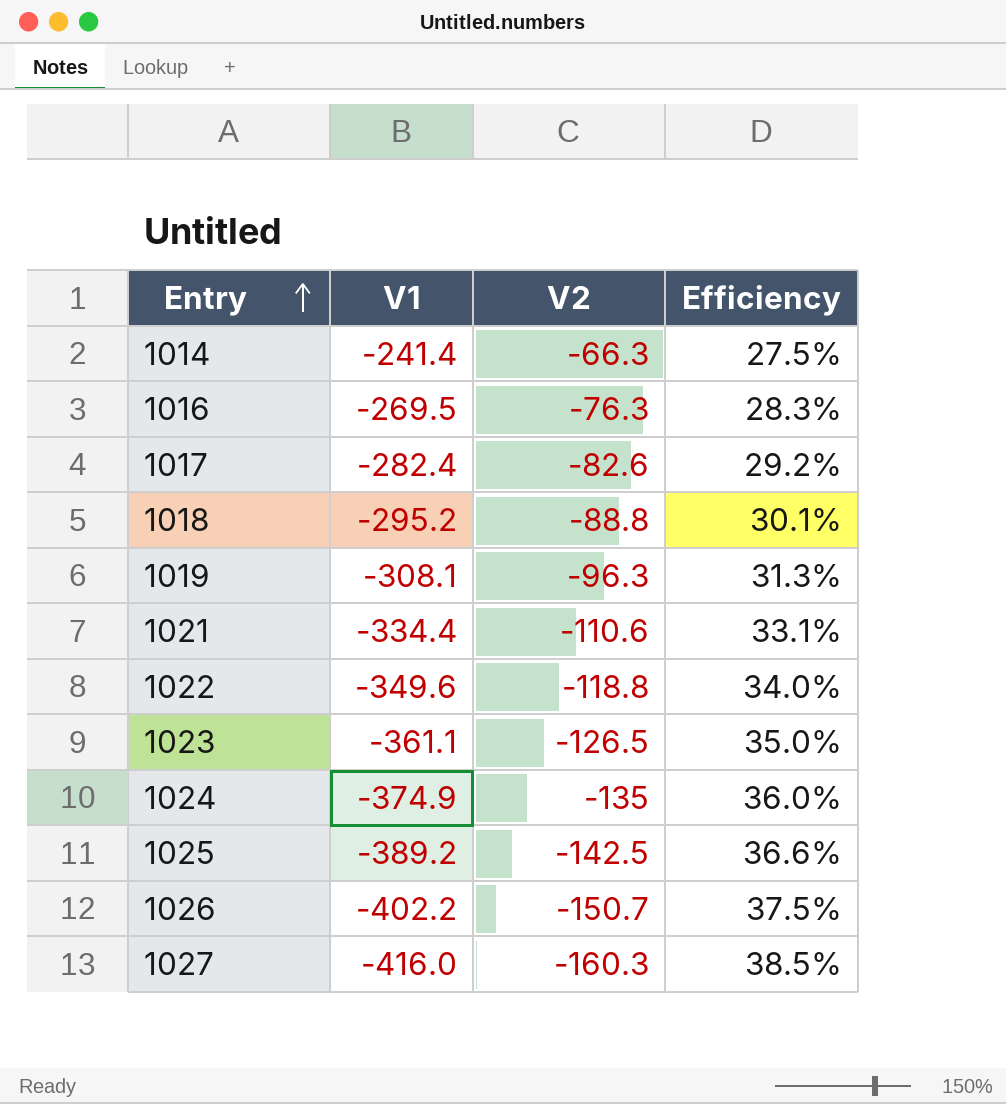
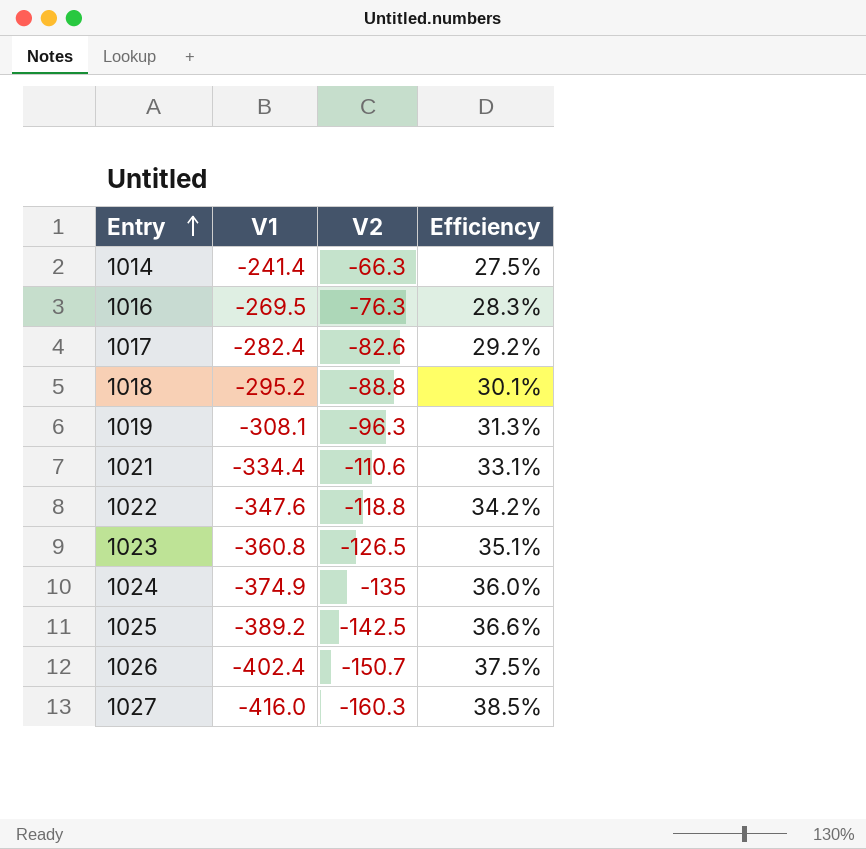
1022 | V1: -349.6 -> -347.6
1022 | Efficiency: 34.0% -> 34.2%
1023 | V1: -361.1 -> -360.8
1023 | Efficiency: 35.0% -> 35.1%
1026 | V1: -402.2 -> -402.4

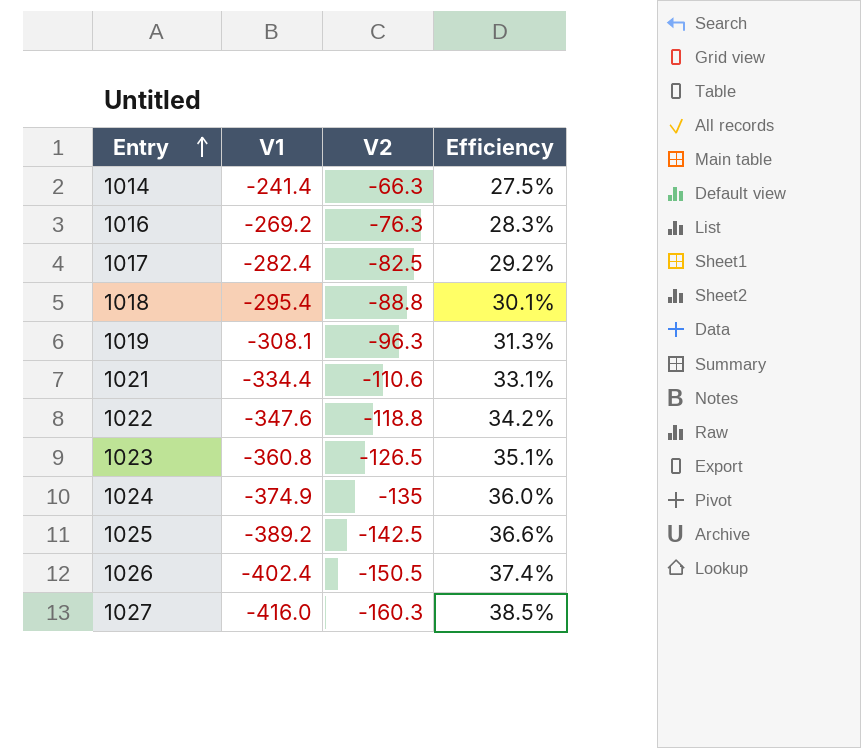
1016 | V1: -269.5 -> -269.2
1017 | V2: -82.6 -> -82.5
1018 | V1: -295.2 -> -295.4
1026 | V2: -150.7 -> -150.5
1026 | Efficiency: 37.5% -> 37.4%

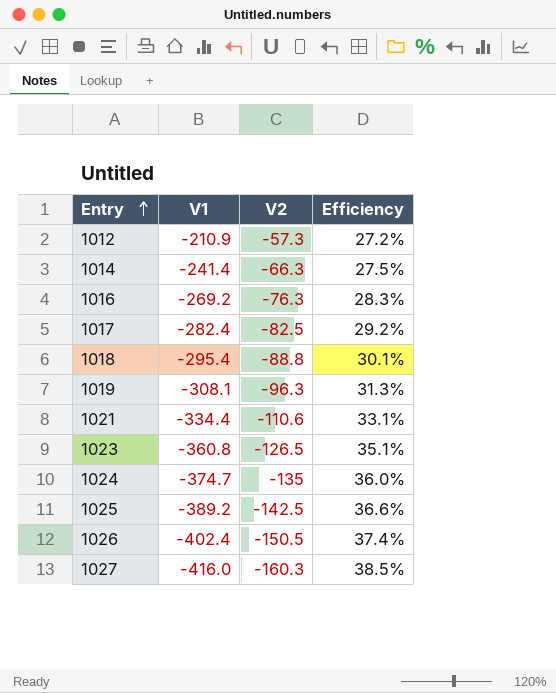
row 1022: -347.6 | -118.8 | 34.2% -> none
row 1012: none -> -210.9 | -57.3 | 27.2%
1024 | V1: -374.9 -> -374.7

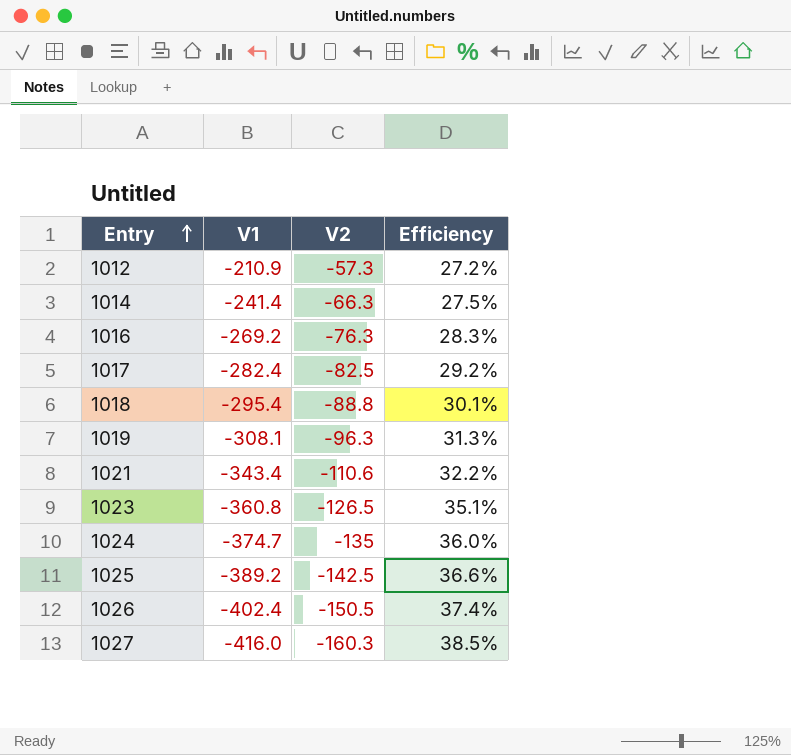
1021 | V1: -334.4 -> -343.4
1021 | Efficiency: 33.1% -> 32.2%

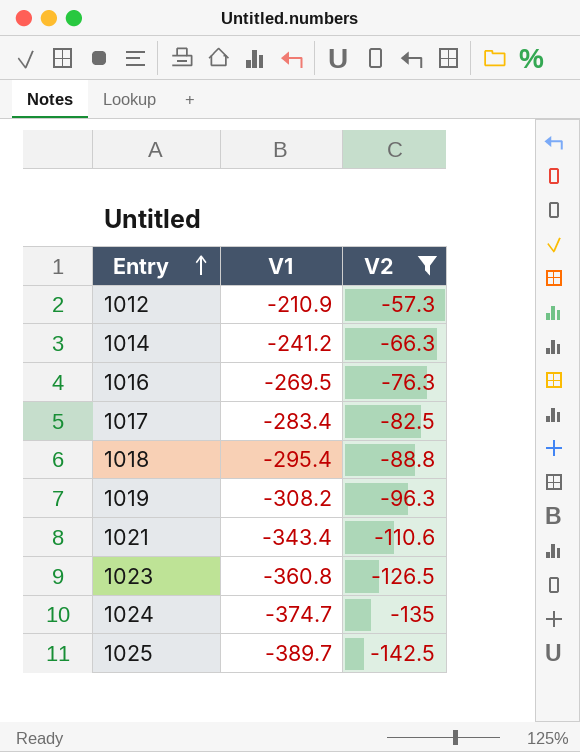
filter: none -> V2 >= -142.5
column Efficiency | formula: [V2] / [V1] -> none
1014 | V1: -241.4 -> -241.2
1016 | V1: -269.2 -> -269.5
1017 | V1: -282.4 -> -283.4
1019 | V1: -308.1 -> -308.2
1025 | V1: -389.2 -> -389.7

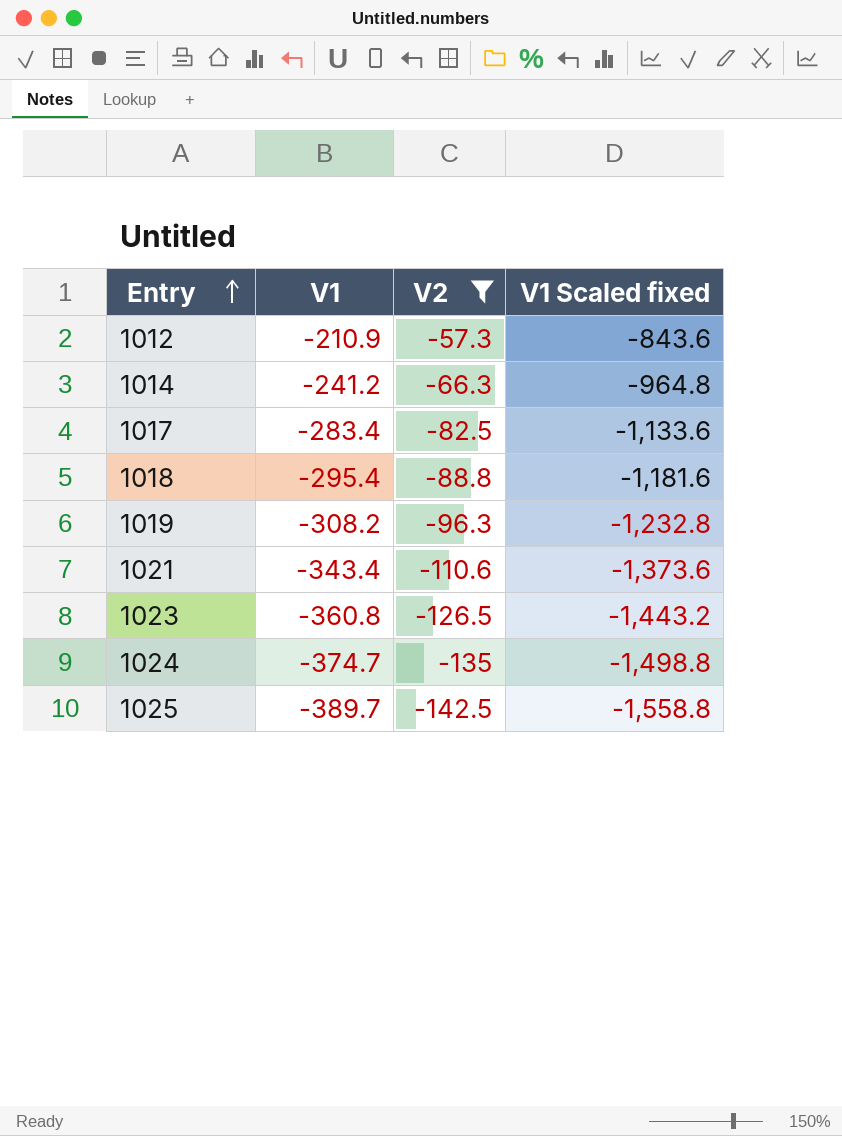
column V1 Scaled fixed | formula: none -> [V1] * 4
row 1016: -269.5 | -76.3 -> none

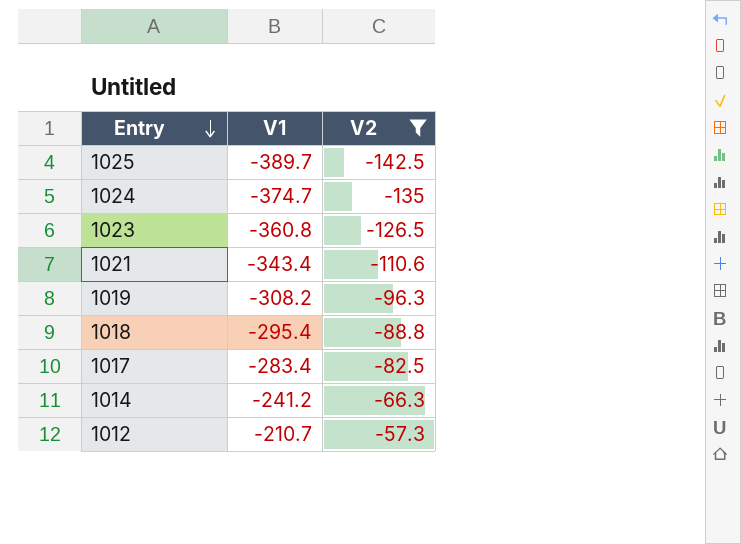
row order: Entry ascending -> Entry descending
column V1 Scaled fixed | formula: [V1] * 4 -> none
1012 | V1: -210.9 -> -210.7

